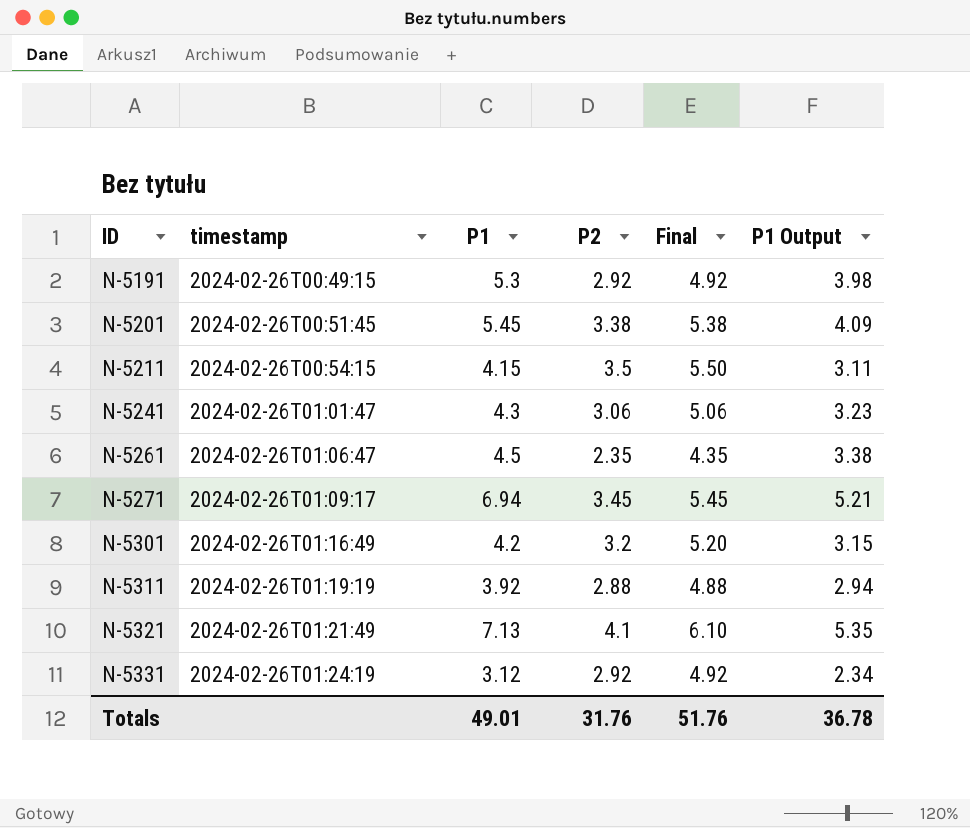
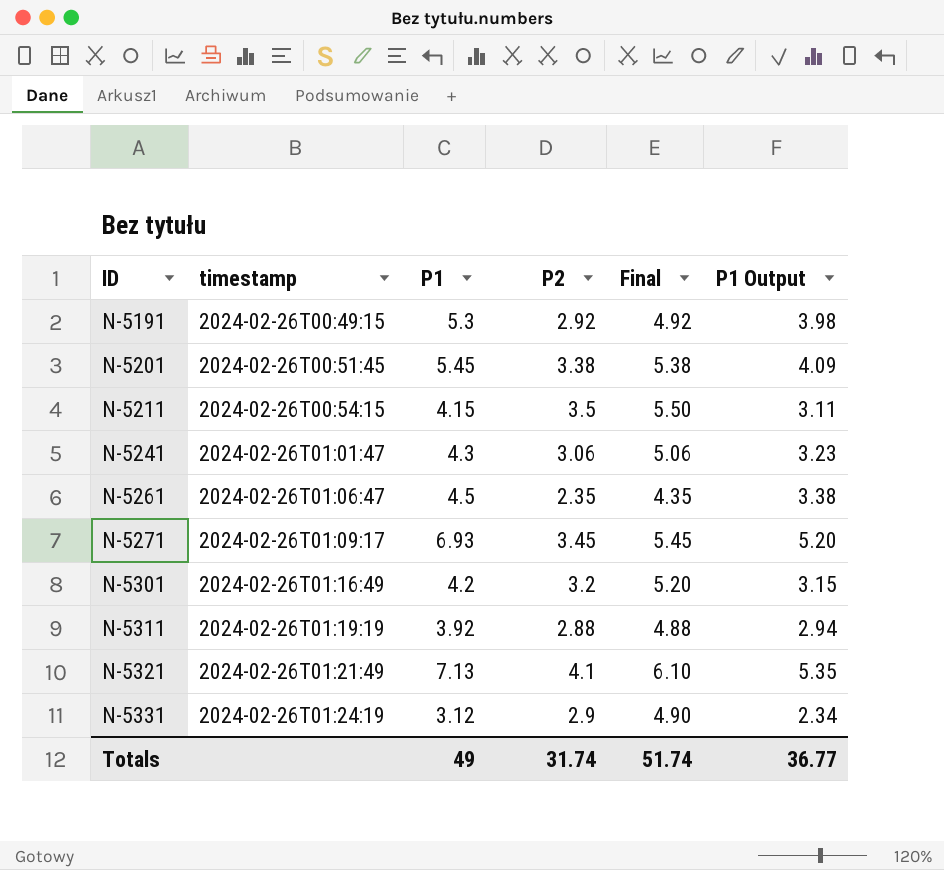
N-5271 | P1: 6.94 -> 6.93
N-5271 | P1 Output: 5.21 -> 5.20
N-5331 | P2: 2.92 -> 2.9
N-5331 | Final: 4.92 -> 4.90
Totals | P1: 49.01 -> 49
Totals | P2: 31.76 -> 31.74
Totals | Final: 51.76 -> 51.74
Totals | P1 Output: 36.78 -> 36.77

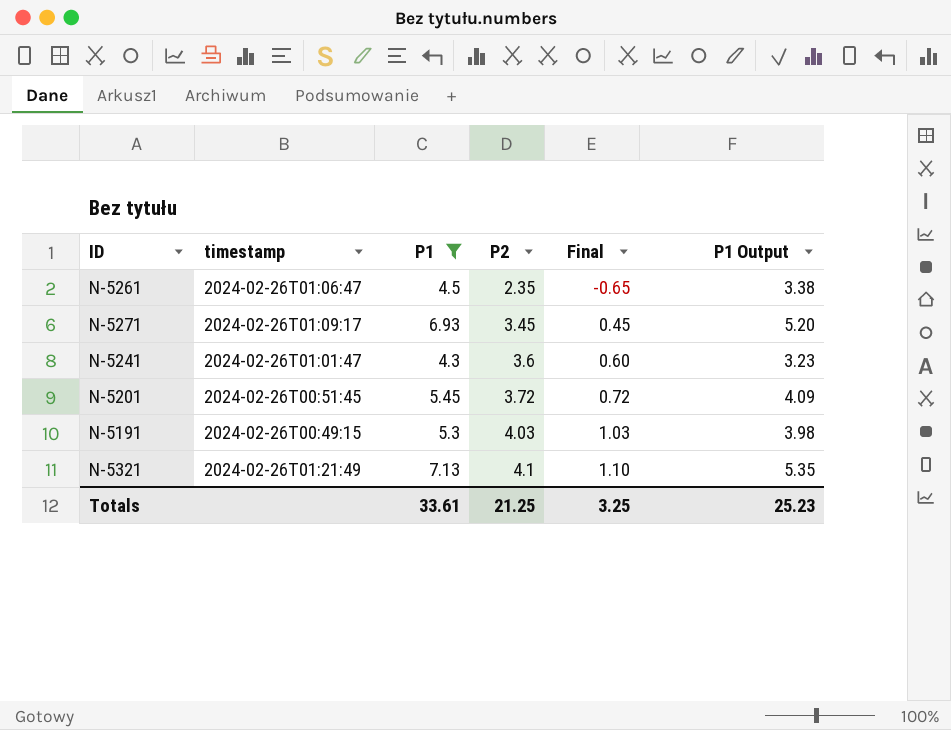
filter: none -> P1 >= 4.3
row order: ID ascending -> P2 ascending
column Final | formula: [P2] + 2 -> [P2] - 3
N-5241 | P2: 3.06 -> 3.6
N-5201 | P2: 3.38 -> 3.72
N-5191 | P2: 2.92 -> 4.03
Totals | P1: 49 -> 33.61
Totals | P2: 31.74 -> 21.25
Totals | Final: 51.74 -> 3.25
Totals | P1 Output: 36.77 -> 25.23

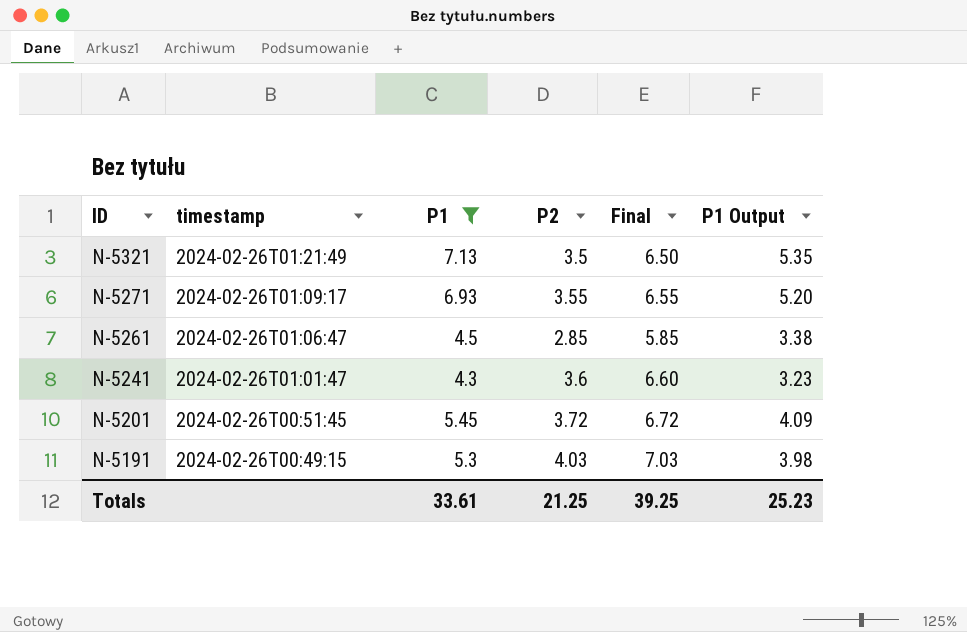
row order: P2 ascending -> ID descending
column Final | formula: [P2] - 3 -> [P2] + 3
N-5321 | P2: 4.1 -> 3.5
N-5271 | P2: 3.45 -> 3.55
N-5261 | P2: 2.35 -> 2.85
Totals | Final: 3.25 -> 39.25

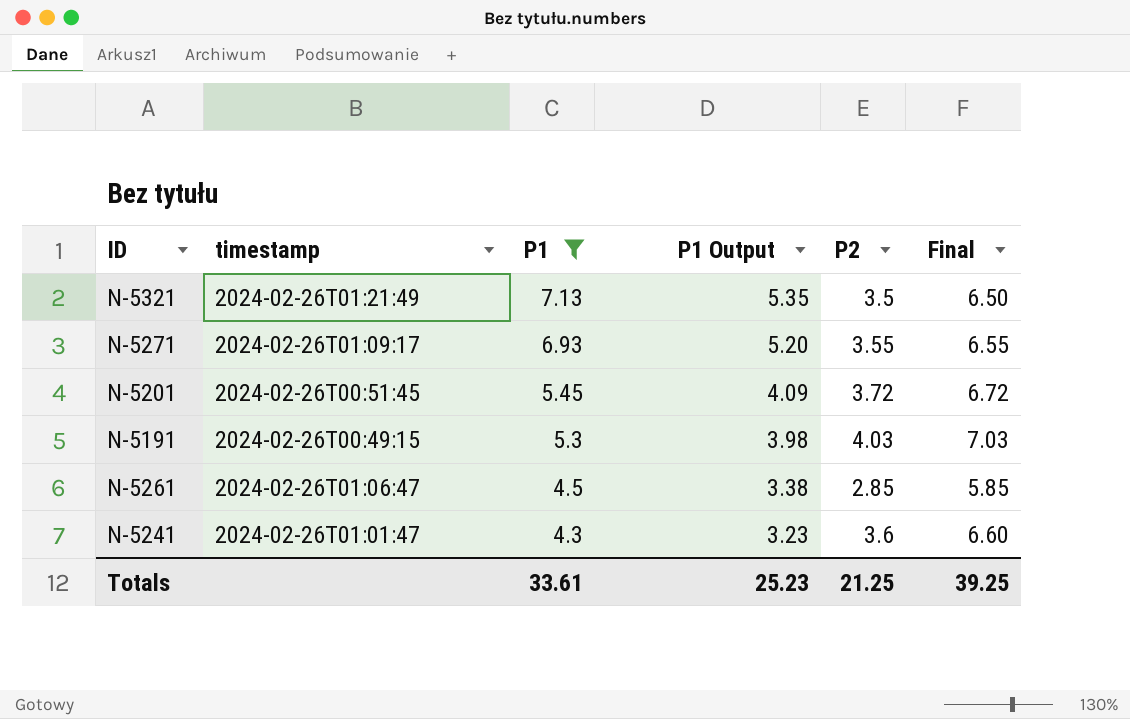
row order: ID descending -> P1 descending
column P1 Output | position: 6 -> 4

